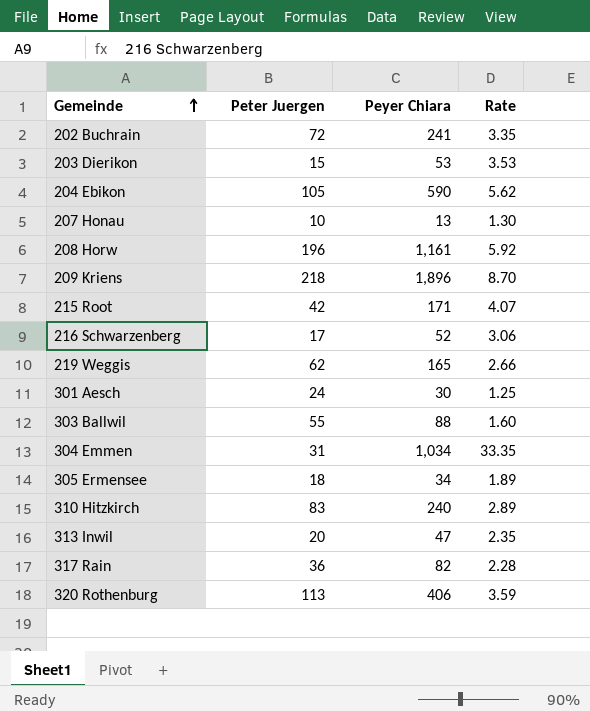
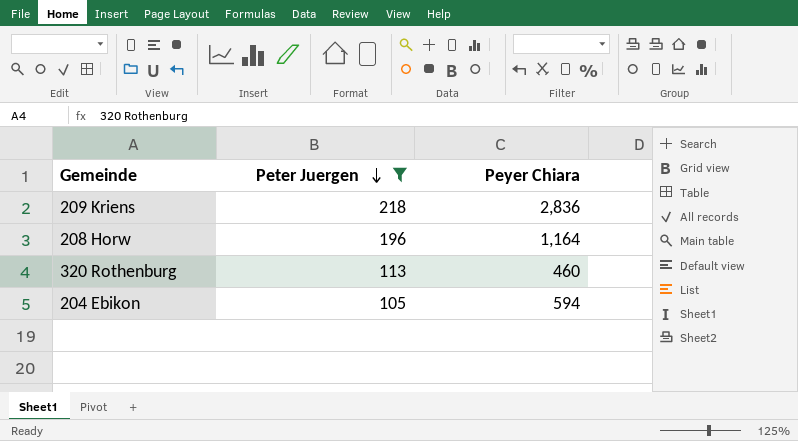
filter: none -> Peter Juergen >= 105
row order: Gemeinde ascending -> Peter Juergen descending
column Rate | formula: [Peyer Chiara] / [Peter Juergen] -> none
209 Kriens | Peyer Chiara: 1,896 -> 2,836
208 Horw | Peyer Chiara: 1,161 -> 1,164
320 Rothenburg | Peyer Chiara: 406 -> 460
204 Ebikon | Peyer Chiara: 590 -> 594

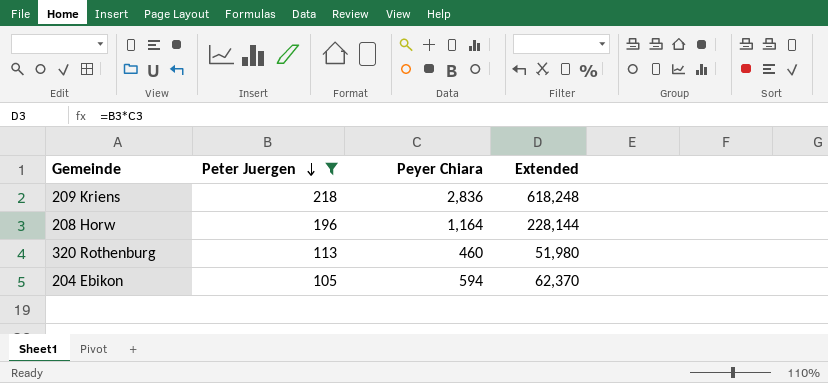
column Extended | formula: none -> [Peter Juergen] * [Peyer Chiara]

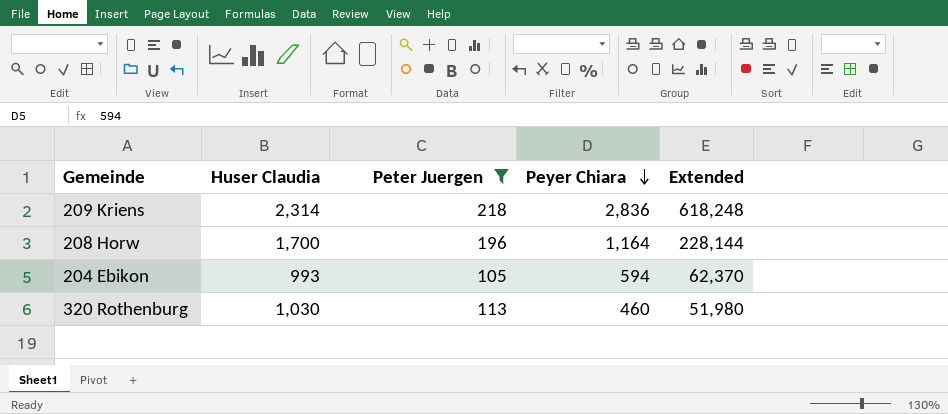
row order: Peter Juergen descending -> Peyer Chiara descending
column Huser Claudia | position: none -> 2

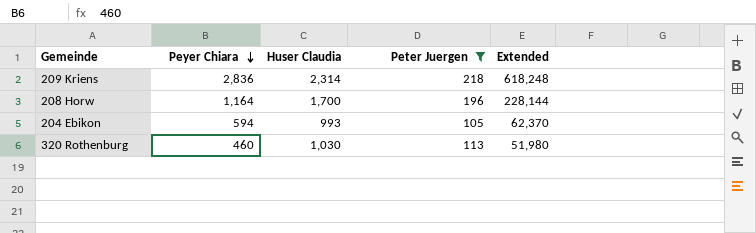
column Peyer Chiara | position: 4 -> 2

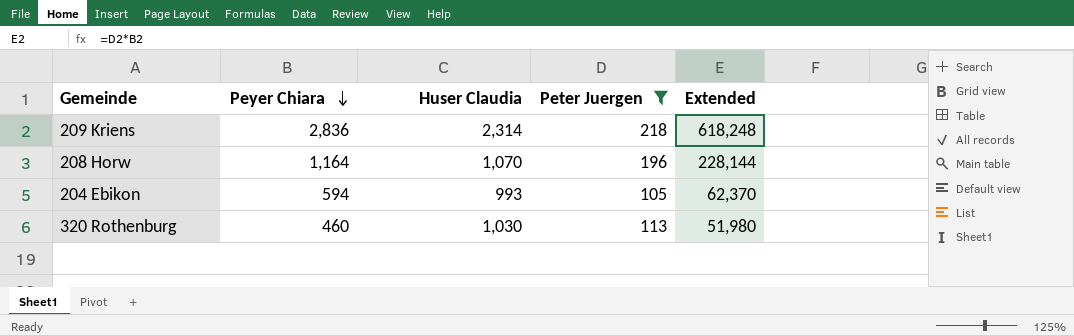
208 Horw | Huser Claudia: 1,700 -> 1,070

